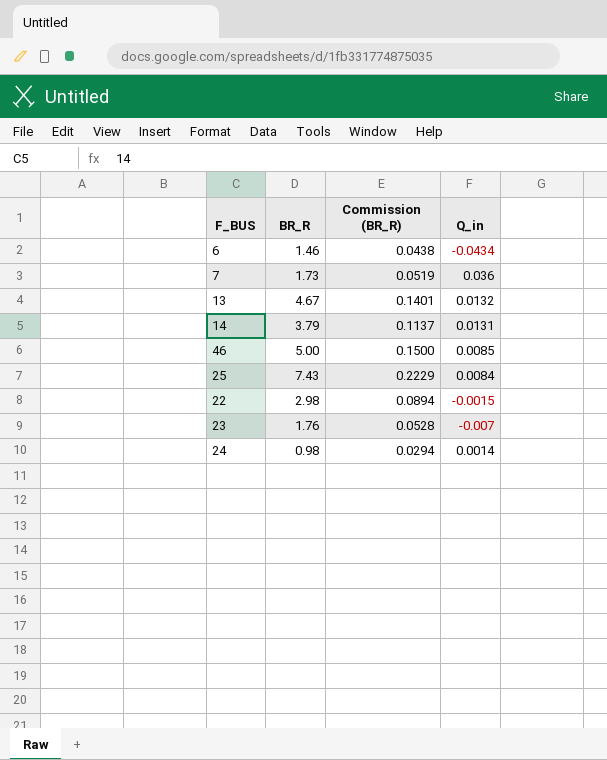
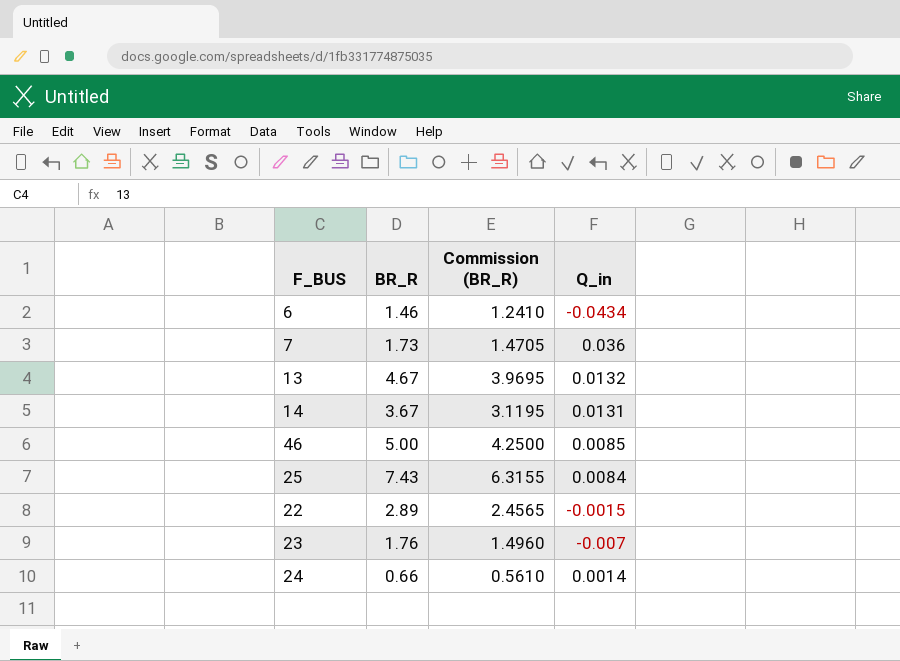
column Commission (BR_R) | formula: [BR_R] * 0.03 -> [BR_R] * 0.85
14 | BR_R: 3.79 -> 3.67
22 | BR_R: 2.98 -> 2.89
24 | BR_R: 0.98 -> 0.66

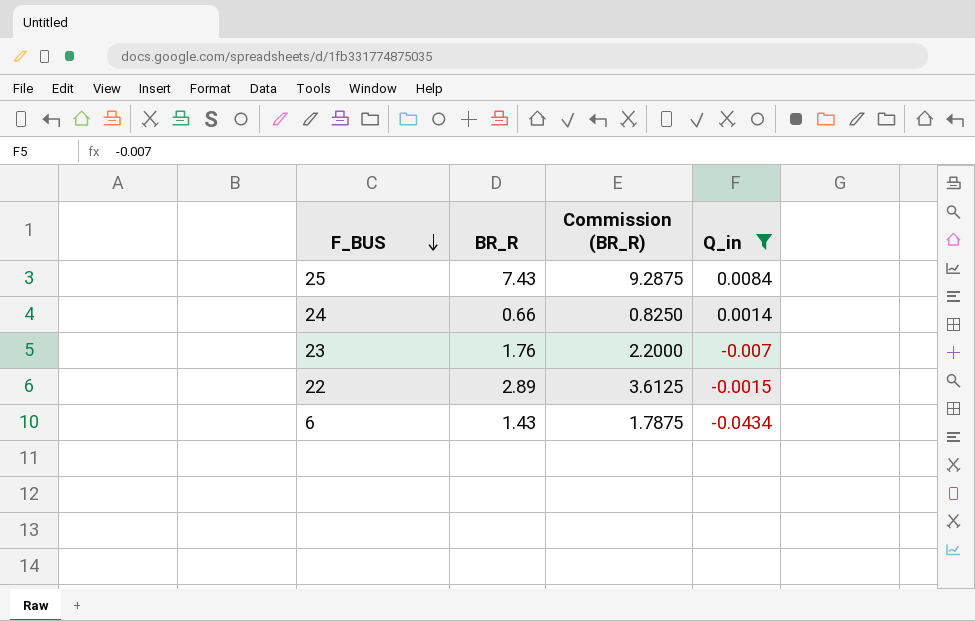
filter: none -> Q_in <= 0.0084
row order: none -> F_BUS descending
column Commission (BR_R) | formula: [BR_R] * 0.85 -> [BR_R] * 1.25
6 | BR_R: 1.46 -> 1.43

